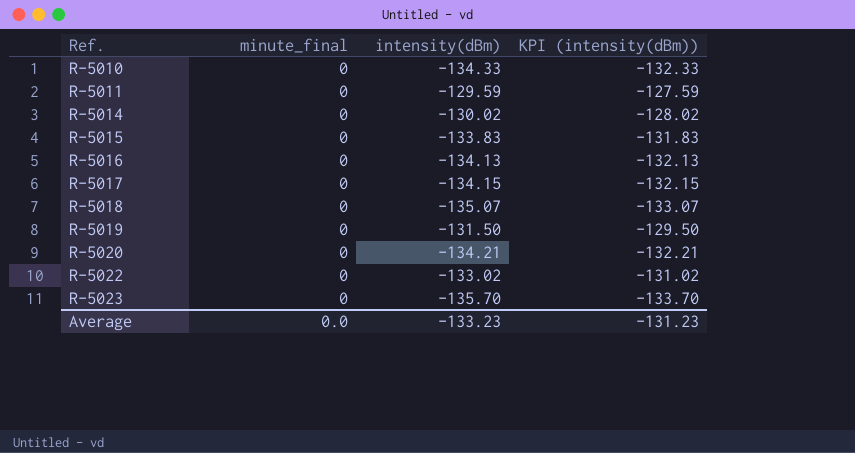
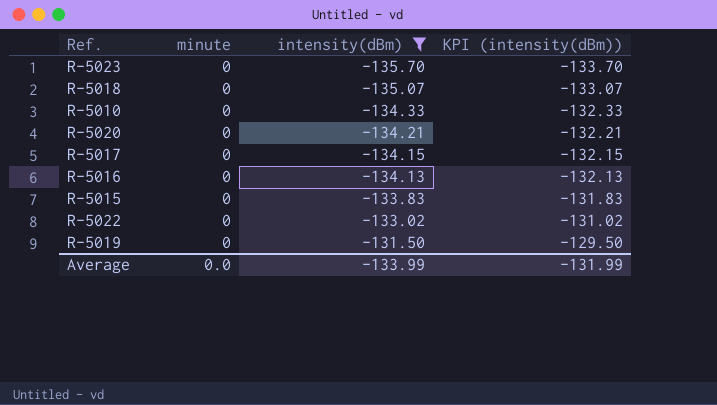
filter: none -> intensity(dBm) <= -131.50
row order: Ref. ascending -> intensity(dBm) ascending
column name: minute_final -> minute
Average | intensity(dBm): -133.23 -> -133.99
Average | KPI (intensity(dBm)): -131.23 -> -131.99

